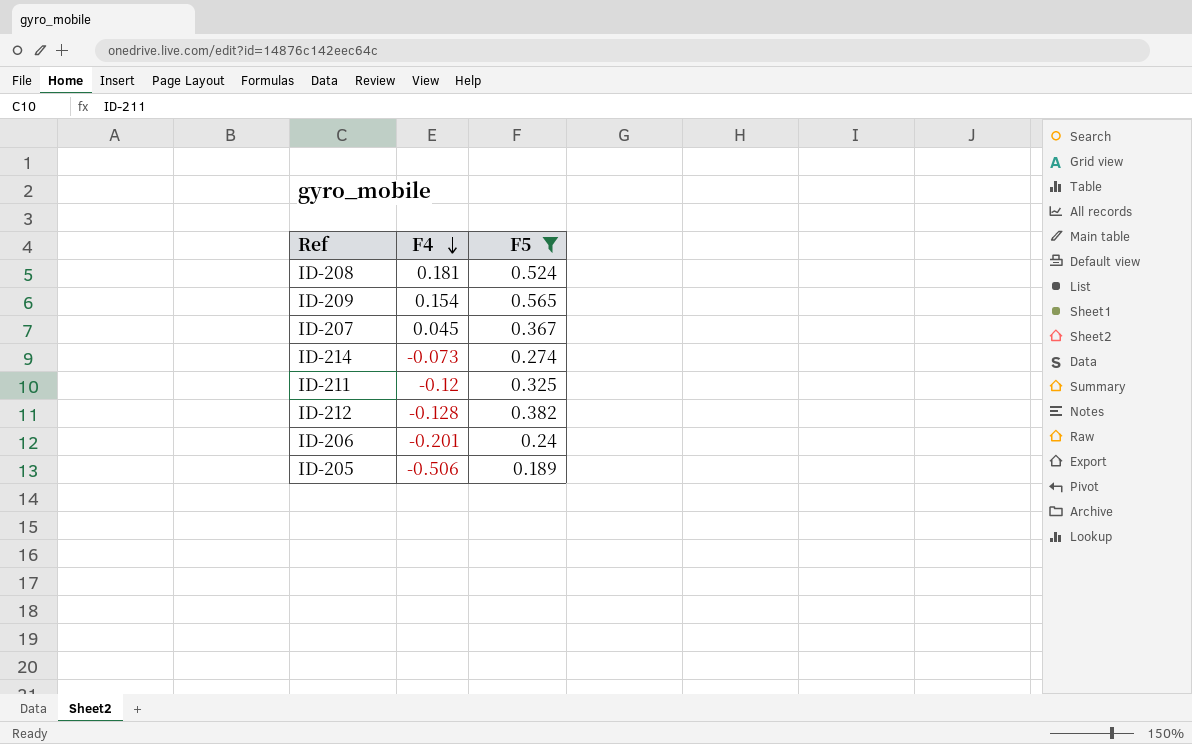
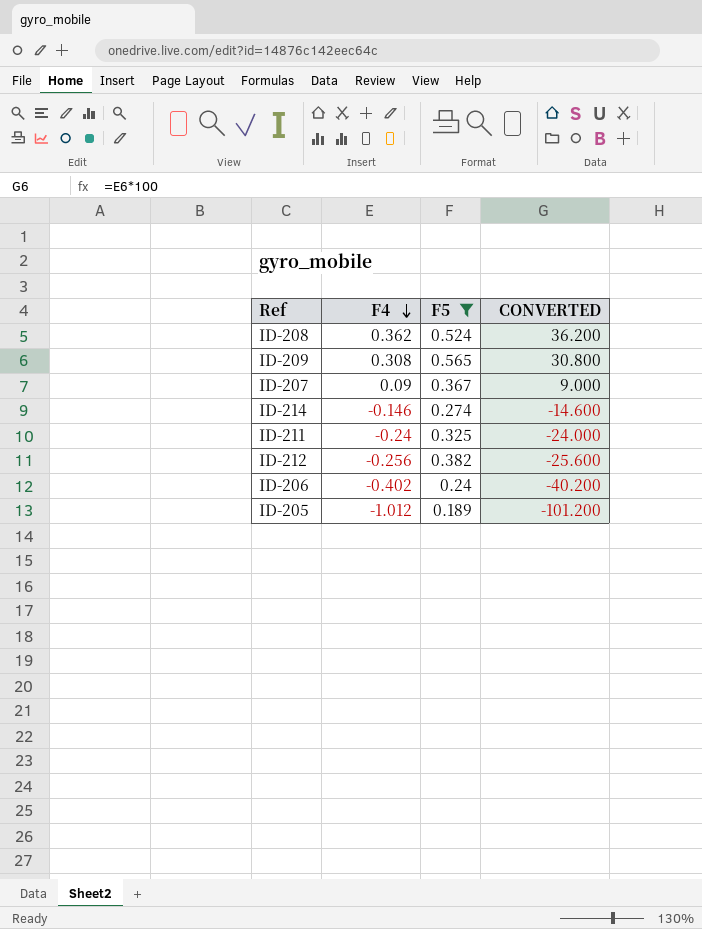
column CONVERTED | formula: none -> [F4] * 100
ID-208 | F4: 0.181 -> 0.362
ID-209 | F4: 0.154 -> 0.308
ID-207 | F4: 0.045 -> 0.09
ID-214 | F4: -0.073 -> -0.146
ID-211 | F4: -0.12 -> -0.24
ID-212 | F4: -0.128 -> -0.256
ID-206 | F4: -0.201 -> -0.402
ID-205 | F4: -0.506 -> -1.012

